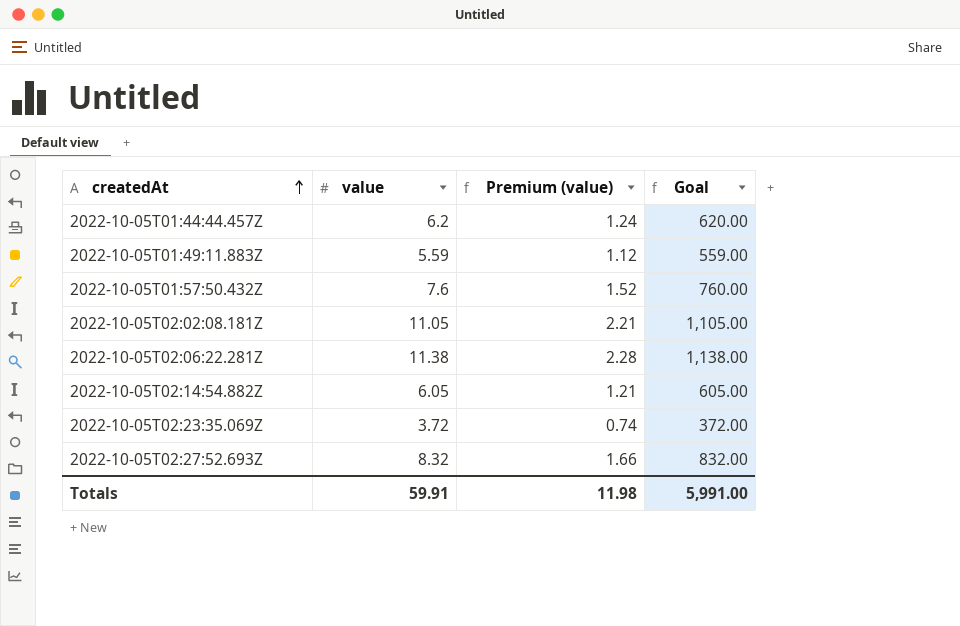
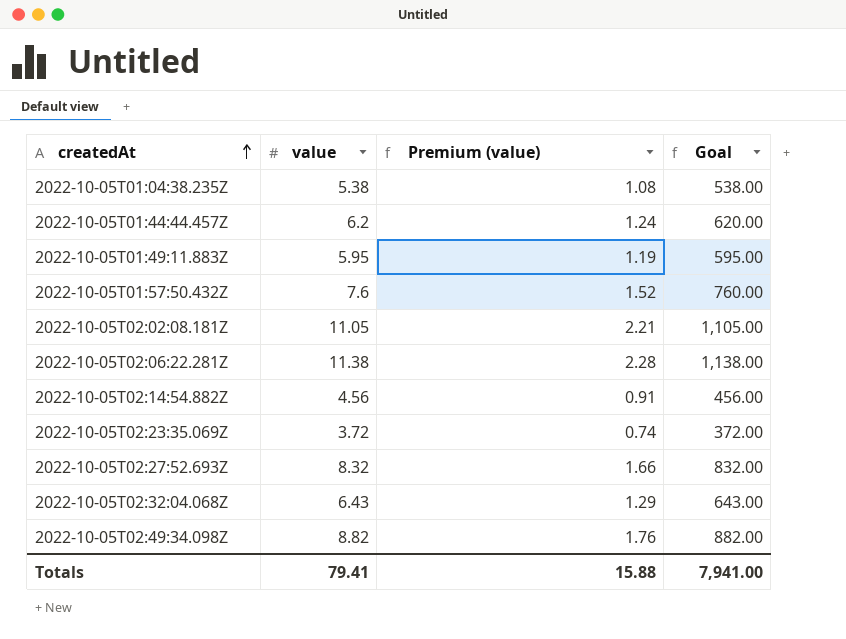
row 2022-10-05T01:04:38.235Z: none -> 5.38 | 1.08 | 538.00
2022-10-05T01:49:11.883Z | value: 5.59 -> 5.95
2022-10-05T01:49:11.883Z | Premium (value): 1.12 -> 1.19
2022-10-05T01:49:11.883Z | Goal: 559.00 -> 595.00
2022-10-05T02:14:54.882Z | value: 6.05 -> 4.56
2022-10-05T02:14:54.882Z | Premium (value): 1.21 -> 0.91
2022-10-05T02:14:54.882Z | Goal: 605.00 -> 456.00
row 2022-10-05T02:32:04.068Z: none -> 6.43 | 1.29 | 643.00
row 2022-10-05T02:49:34.098Z: none -> 8.82 | 1.76 | 882.00
Totals | value: 59.91 -> 79.41
Totals | Premium (value): 11.98 -> 15.88
Totals | Goal: 5,991.00 -> 7,941.00

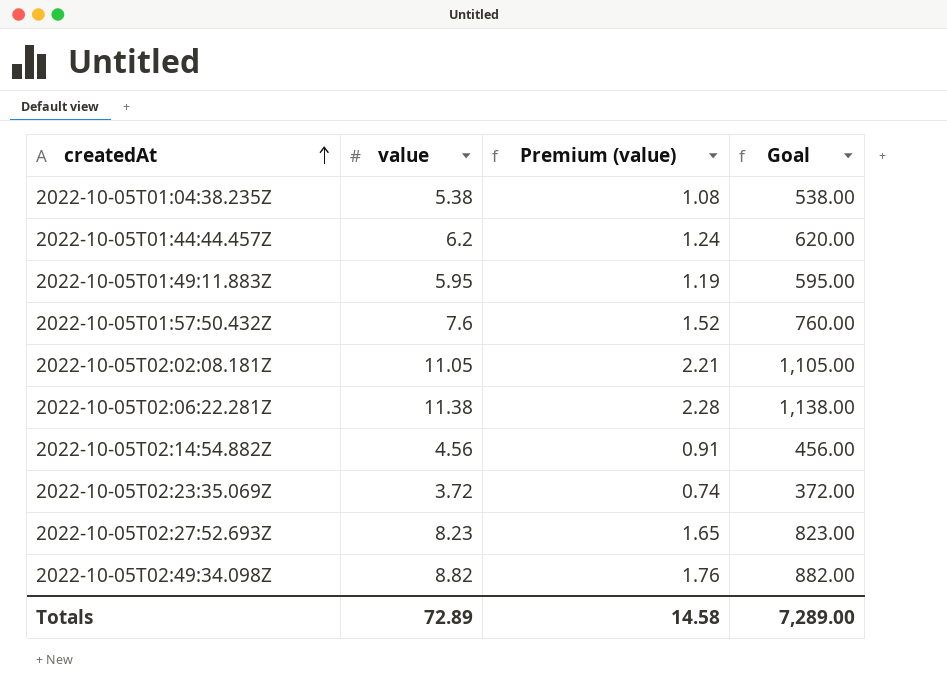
row 2022-10-05T02:32:04.068Z: 6.43 | 1.29 | 643.00 -> none
2022-10-05T02:27:52.693Z | value: 8.32 -> 8.23
2022-10-05T02:27:52.693Z | Premium (value): 1.66 -> 1.65
2022-10-05T02:27:52.693Z | Goal: 832.00 -> 823.00
Totals | value: 79.41 -> 72.89
Totals | Premium (value): 15.88 -> 14.58
Totals | Goal: 7,941.00 -> 7,289.00

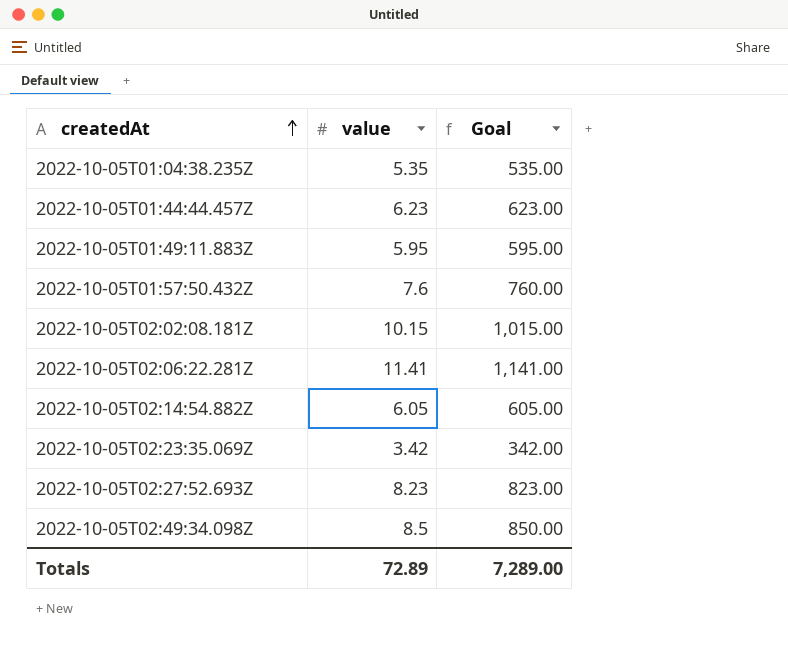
column Premium (value) | formula: [value] * 0.2 -> none
2022-10-05T01:04:38.235Z | value: 5.38 -> 5.35
2022-10-05T01:04:38.235Z | Goal: 538.00 -> 535.00
2022-10-05T01:44:44.457Z | value: 6.2 -> 6.23
2022-10-05T01:44:44.457Z | Goal: 620.00 -> 623.00
2022-10-05T02:02:08.181Z | value: 11.05 -> 10.15
2022-10-05T02:02:08.181Z | Goal: 1,105.00 -> 1,015.00
2022-10-05T02:06:22.281Z | value: 11.38 -> 11.41
2022-10-05T02:06:22.281Z | Goal: 1,138.00 -> 1,141.00
2022-10-05T02:14:54.882Z | value: 4.56 -> 6.05
2022-10-05T02:14:54.882Z | Goal: 456.00 -> 605.00
2022-10-05T02:23:35.069Z | value: 3.72 -> 3.42
2022-10-05T02:23:35.069Z | Goal: 372.00 -> 342.00
2022-10-05T02:49:34.098Z | value: 8.82 -> 8.5
2022-10-05T02:49:34.098Z | Goal: 882.00 -> 850.00

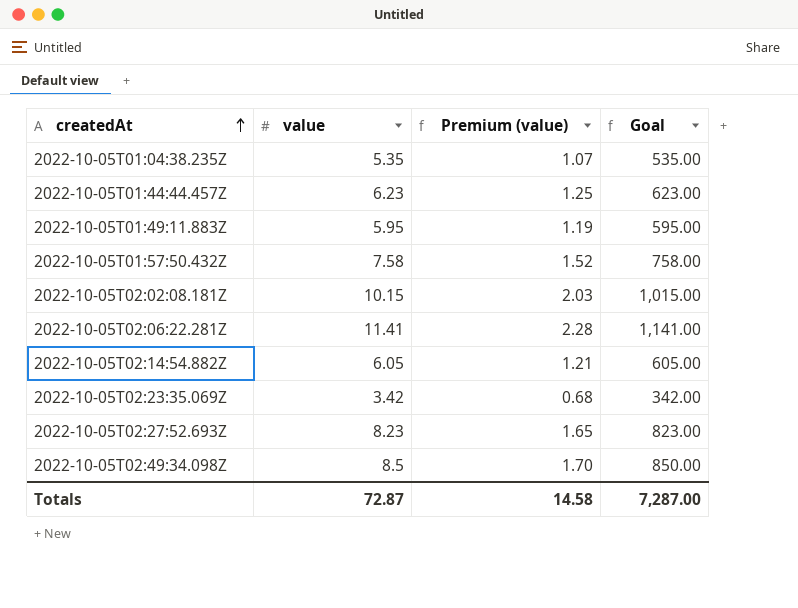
column Premium (value) | formula: none -> [value] * 0.2
2022-10-05T01:57:50.432Z | value: 7.6 -> 7.58
2022-10-05T01:57:50.432Z | Goal: 760.00 -> 758.00
Totals | value: 72.89 -> 72.87
Totals | Goal: 7,289.00 -> 7,287.00

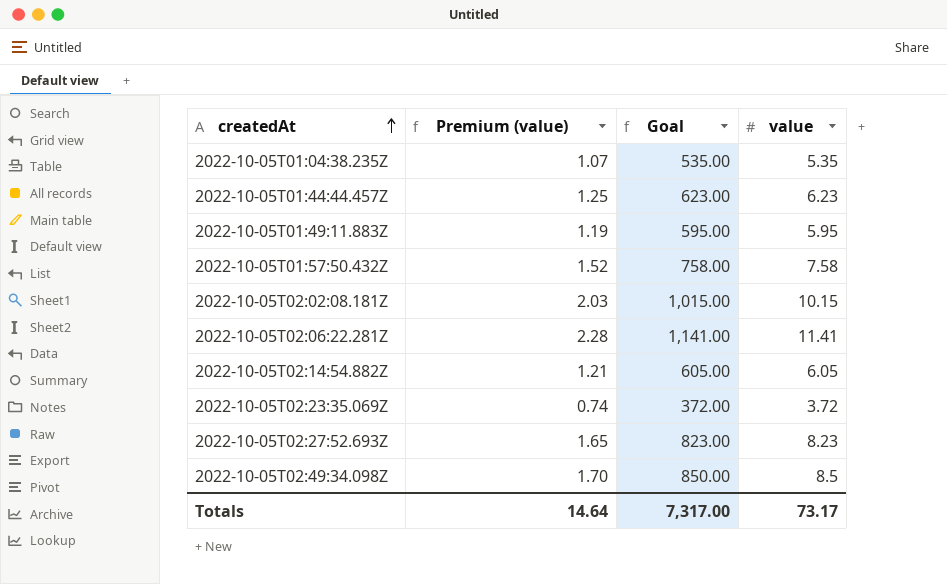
column value | position: 2 -> 4
2022-10-05T02:23:35.069Z | Premium (value): 0.68 -> 0.74
2022-10-05T02:23:35.069Z | Goal: 342.00 -> 372.00
2022-10-05T02:23:35.069Z | value: 3.42 -> 3.72
Totals | Premium (value): 14.58 -> 14.64
Totals | Goal: 7,287.00 -> 7,317.00
Totals | value: 72.87 -> 73.17

